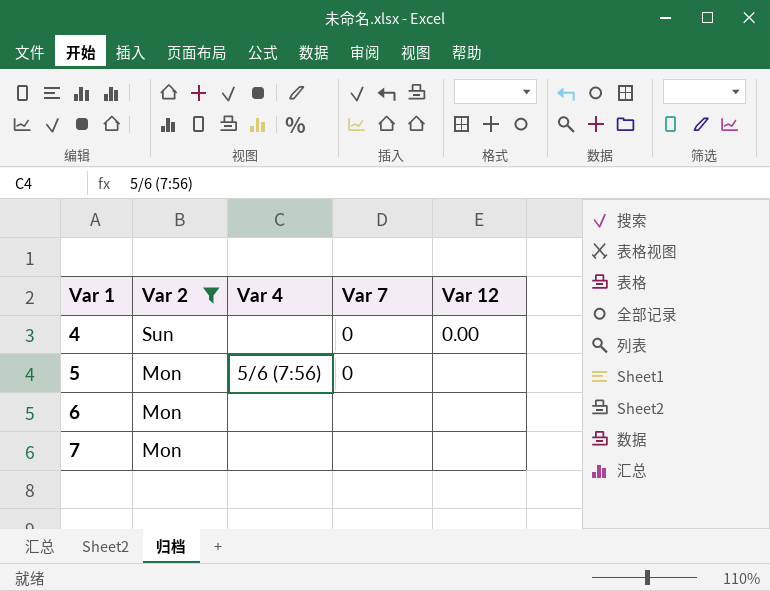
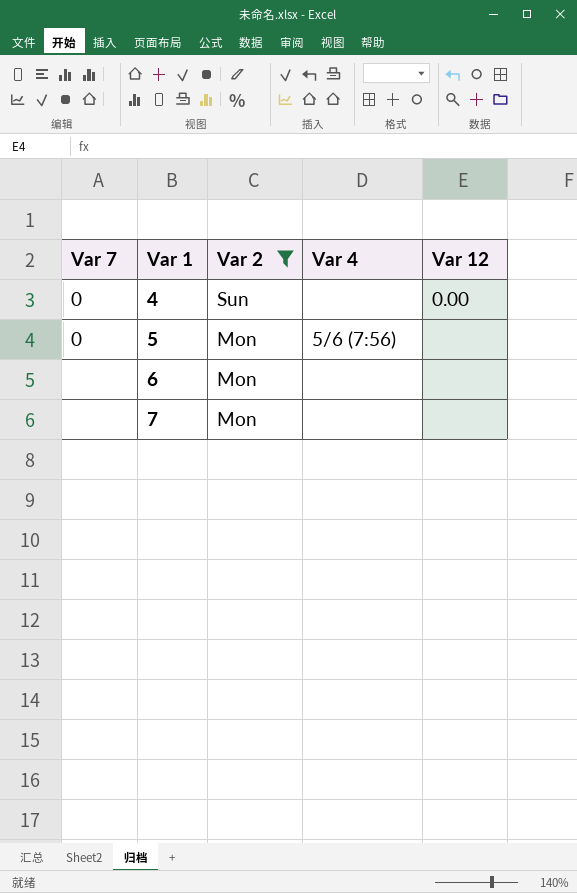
column Var 7 | position: 4 -> 1

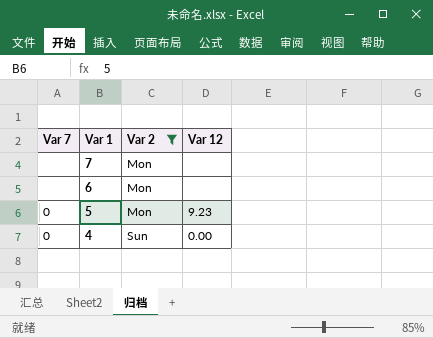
row order: Var 1 ascending -> Var 1 descending
column Var 4 | position: 4 -> none
5 | Var 12: none -> 9.23

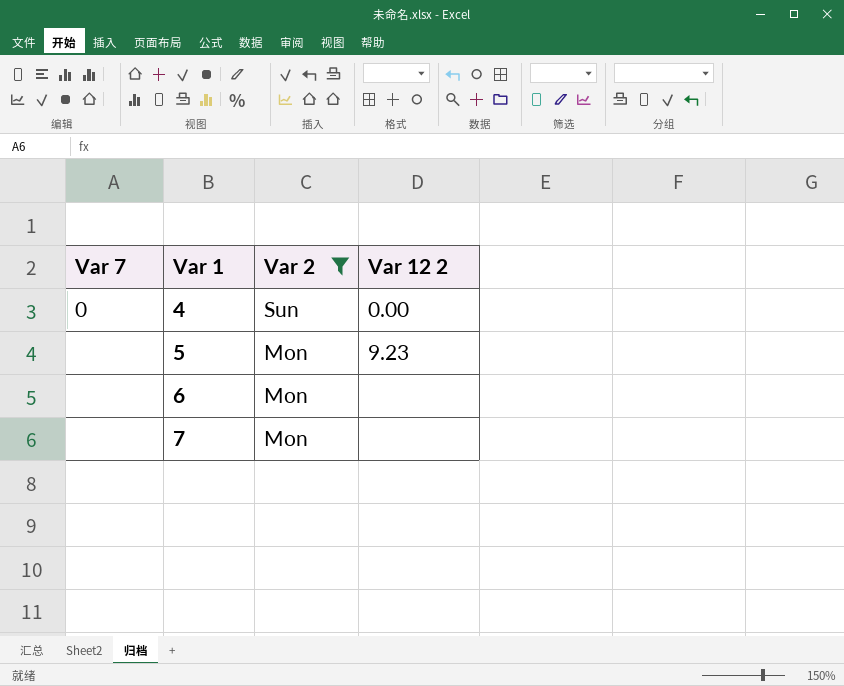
row order: Var 1 descending -> Var 1 ascending
column name: Var 12 -> Var 12 2
5 | Var 7: 0 -> none

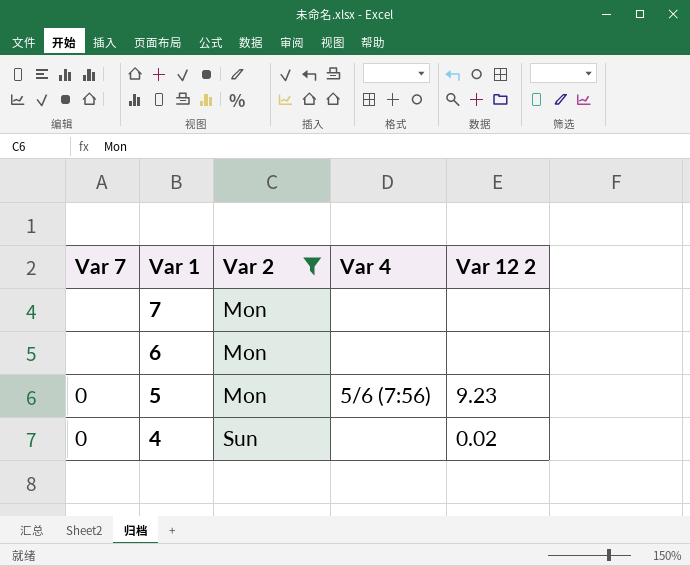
row order: Var 1 ascending -> Var 1 descending
column Var 4 | position: none -> 4
5 | Var 7: none -> 0
4 | Var 12 2: 0.00 -> 0.02

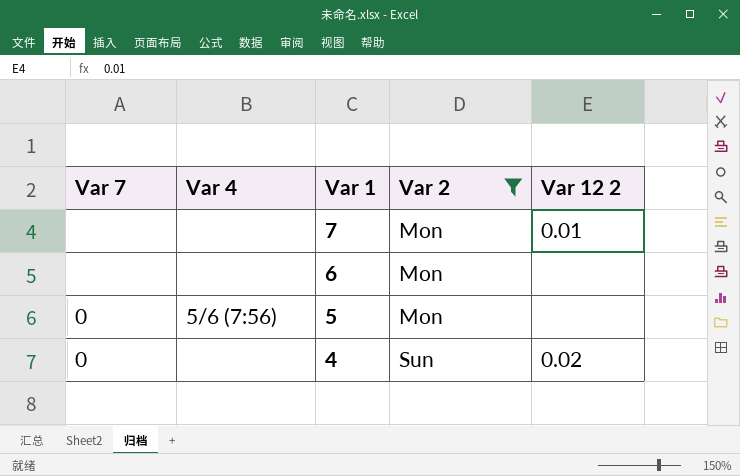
column Var 4 | position: 4 -> 2
7 | Var 12 2: none -> 0.01
5 | Var 12 2: 9.23 -> none

